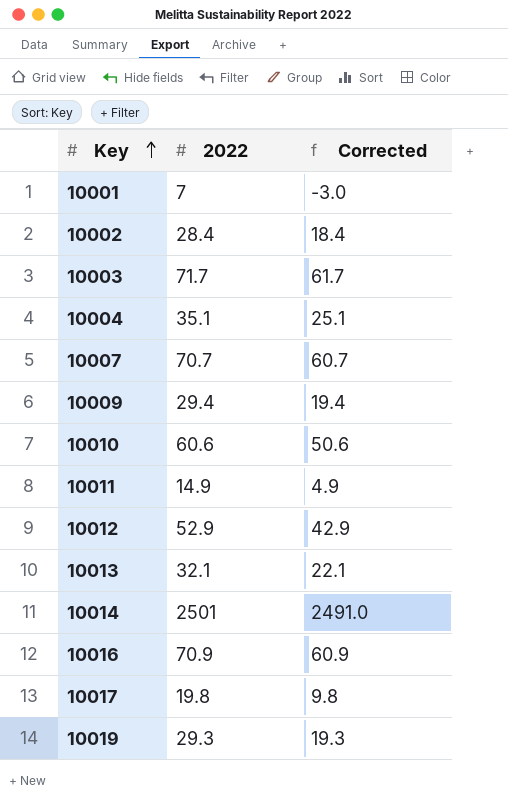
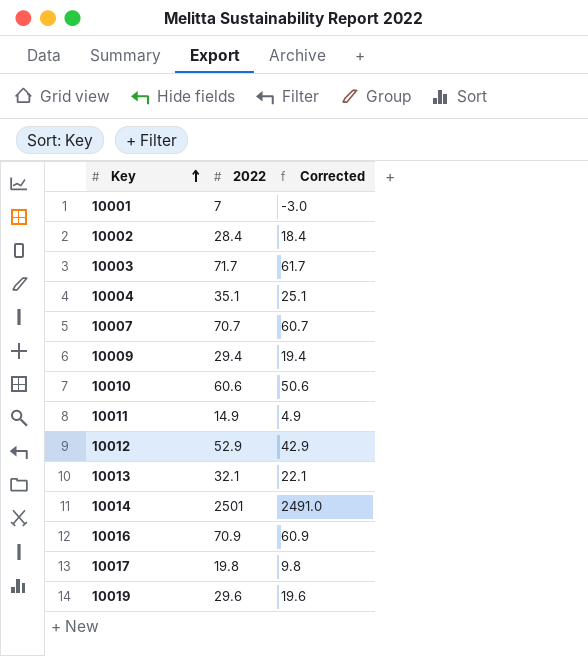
10019 | 2022: 29.3 -> 29.6
10019 | Corrected: 19.3 -> 19.6

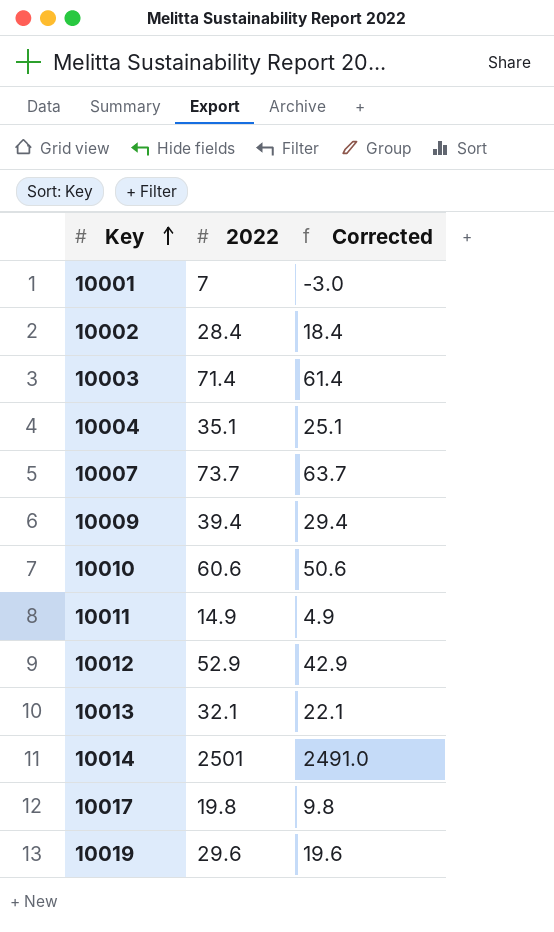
row 10016: 70.9 | 60.9 -> none
10003 | 2022: 71.7 -> 71.4
10003 | Corrected: 61.7 -> 61.4
10007 | 2022: 70.7 -> 73.7
10007 | Corrected: 60.7 -> 63.7
10009 | 2022: 29.4 -> 39.4
10009 | Corrected: 19.4 -> 29.4

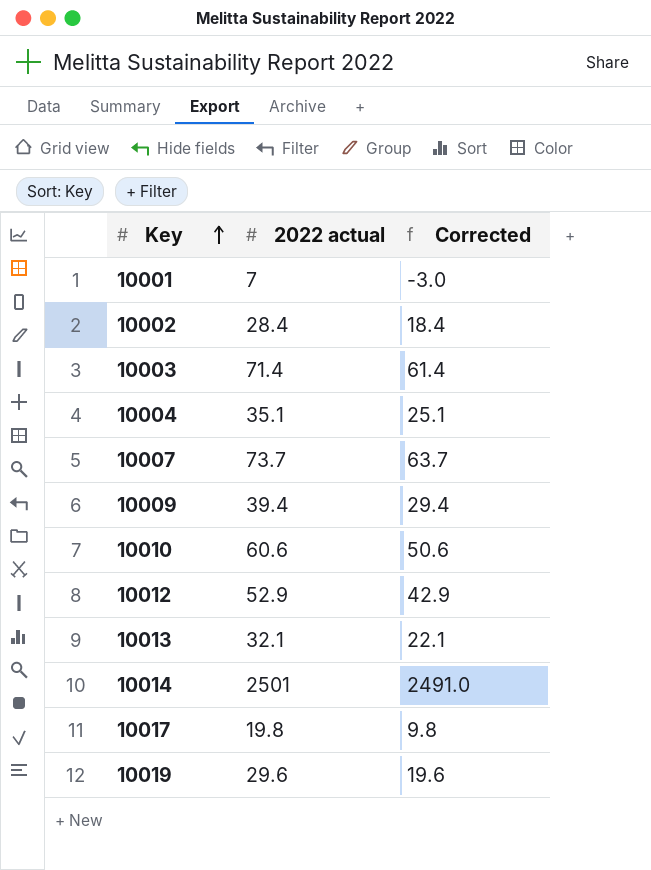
column name: 2022 -> 2022 actual
row 10011: 14.9 | 4.9 -> none

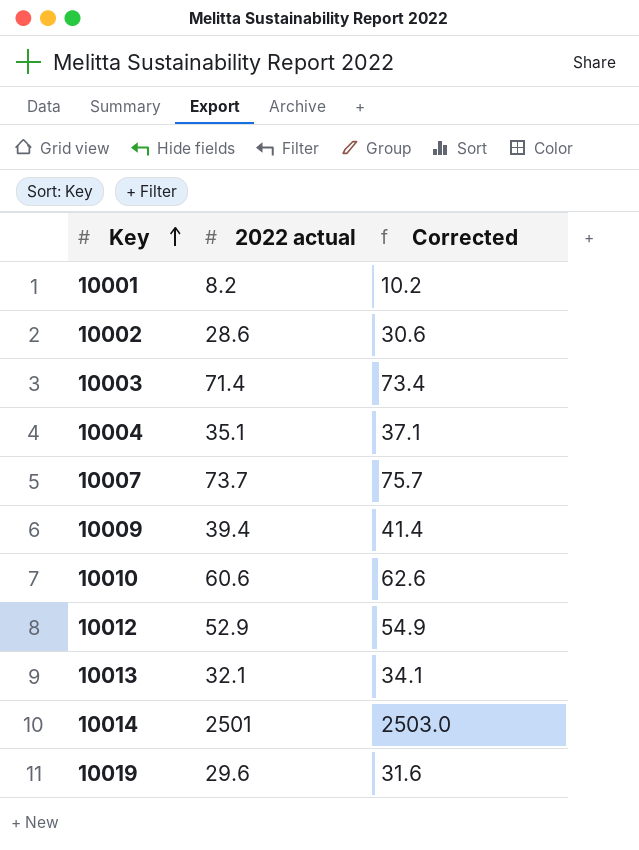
column Corrected | formula: [2022 actual] - 10 -> [2022 actual] + 2
row 10017: 19.8 | 9.8 -> none
10001 | 2022 actual: 7 -> 8.2
10002 | 2022 actual: 28.4 -> 28.6

